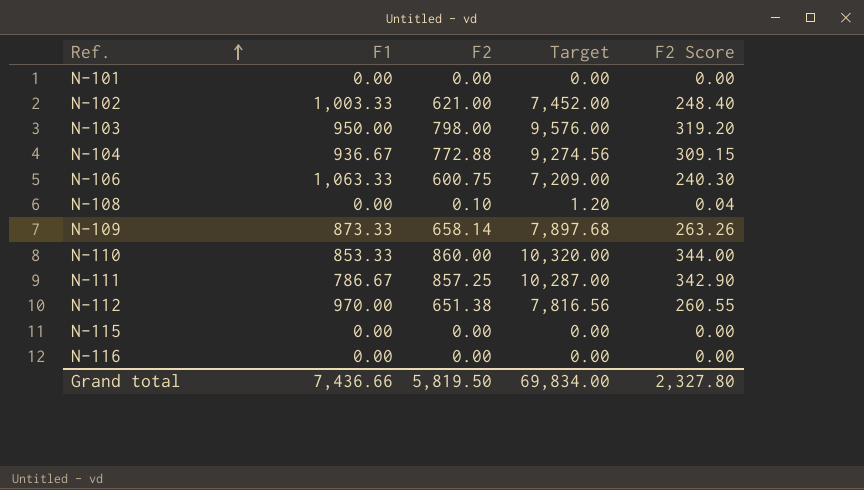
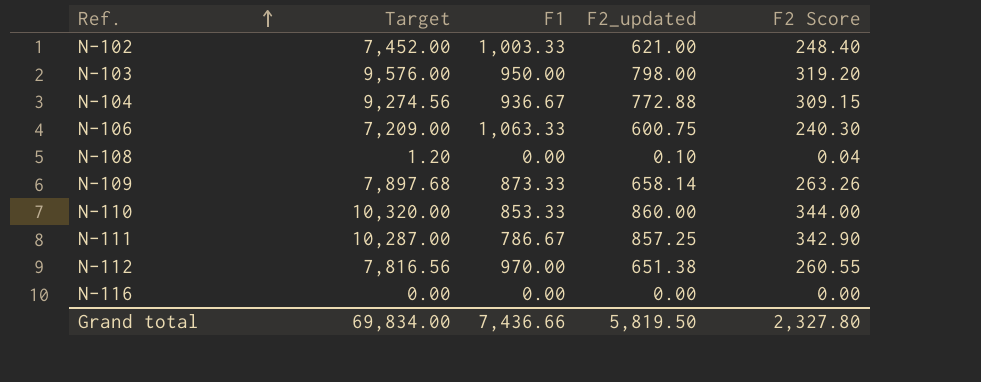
column Target | position: 4 -> 2
column name: F2 -> F2_updated
row N-101: 0.00 | 0.00 | 0.00 | 0.00 -> none
row N-115: 0.00 | 0.00 | 0.00 | 0.00 -> none

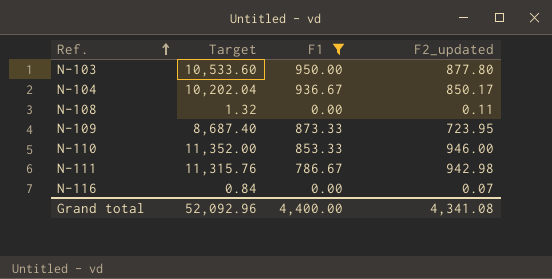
filter: none -> F1 <= 950.00
column F2 Score | formula: [F2_updated] * 0.4 -> none
N-103 | Target: 9,576.00 -> 10,533.60
N-103 | F2_updated: 798.00 -> 877.80
N-104 | Target: 9,274.56 -> 10,202.04
N-104 | F2_updated: 772.88 -> 850.17
N-108 | Target: 1.20 -> 1.32
N-108 | F2_updated: 0.10 -> 0.11
N-109 | Target: 7,897.68 -> 8,687.40
N-109 | F2_updated: 658.14 -> 723.95
N-110 | Target: 10,320.00 -> 11,352.00
N-110 | F2_updated: 860.00 -> 946.00
N-111 | Target: 10,287.00 -> 11,315.76
N-111 | F2_updated: 857.25 -> 942.98
N-116 | Target: 0.00 -> 0.84
N-116 | F2_updated: 0.00 -> 0.07
Grand total | Target: 69,834.00 -> 52,092.96
Grand total | F1: 7,436.66 -> 4,400.00
Grand total | F2_updated: 5,819.50 -> 4,341.08

